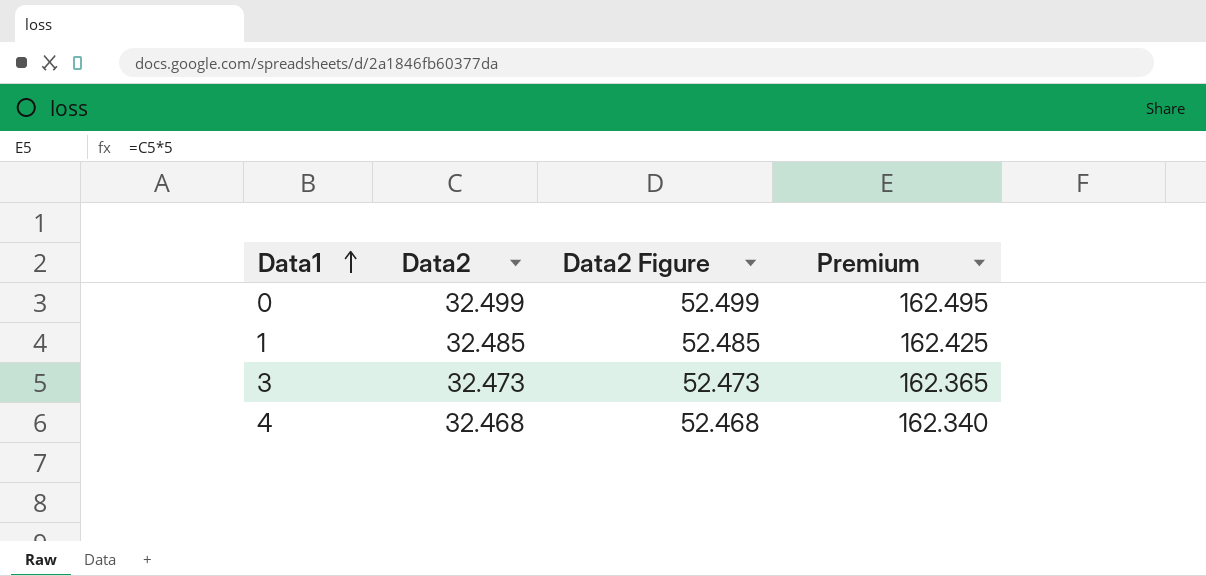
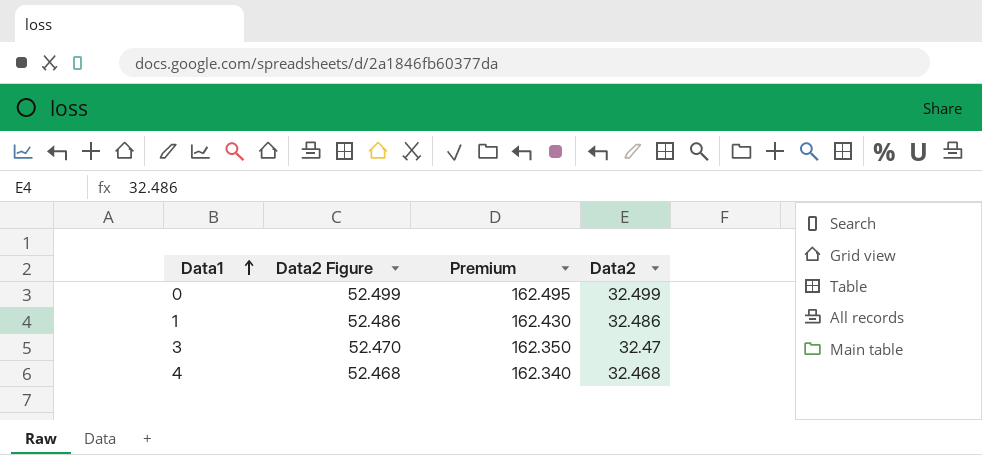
column Data2 | position: 2 -> 4
1 | Data2 Figure: 52.485 -> 52.486
1 | Premium: 162.425 -> 162.430
1 | Data2: 32.485 -> 32.486
3 | Data2 Figure: 52.473 -> 52.470
3 | Premium: 162.365 -> 162.350
3 | Data2: 32.473 -> 32.47

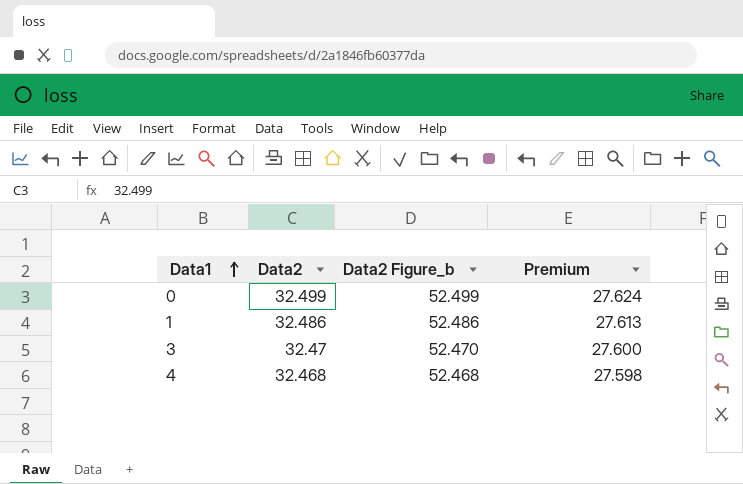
column Data2 | position: 4 -> 2
column name: Data2 Figure -> Data2 Figure_b
column Premium | formula: [Data2] * 5 -> [Data2] * 0.85

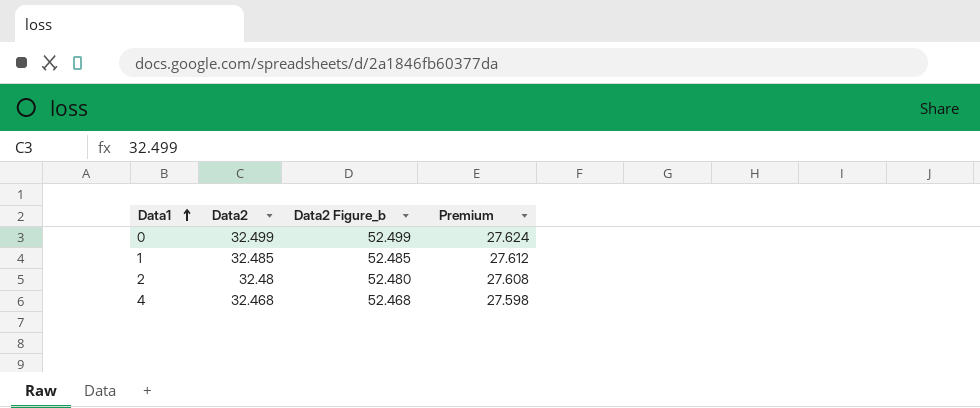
row 3: 32.47 | 52.470 | 27.600 -> none
1 | Data2: 32.486 -> 32.485
1 | Data2 Figure_b: 52.486 -> 52.485
1 | Premium: 27.613 -> 27.612
row 2: none -> 32.48 | 52.480 | 27.608

